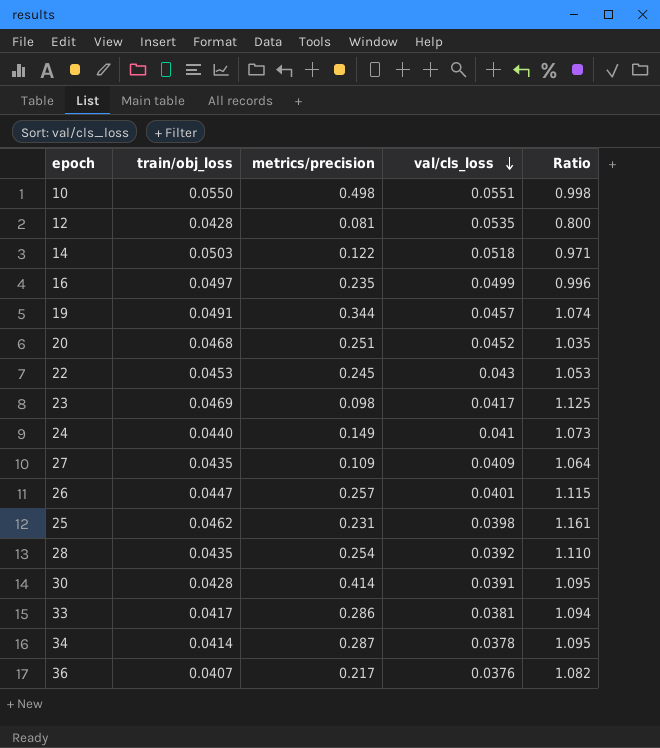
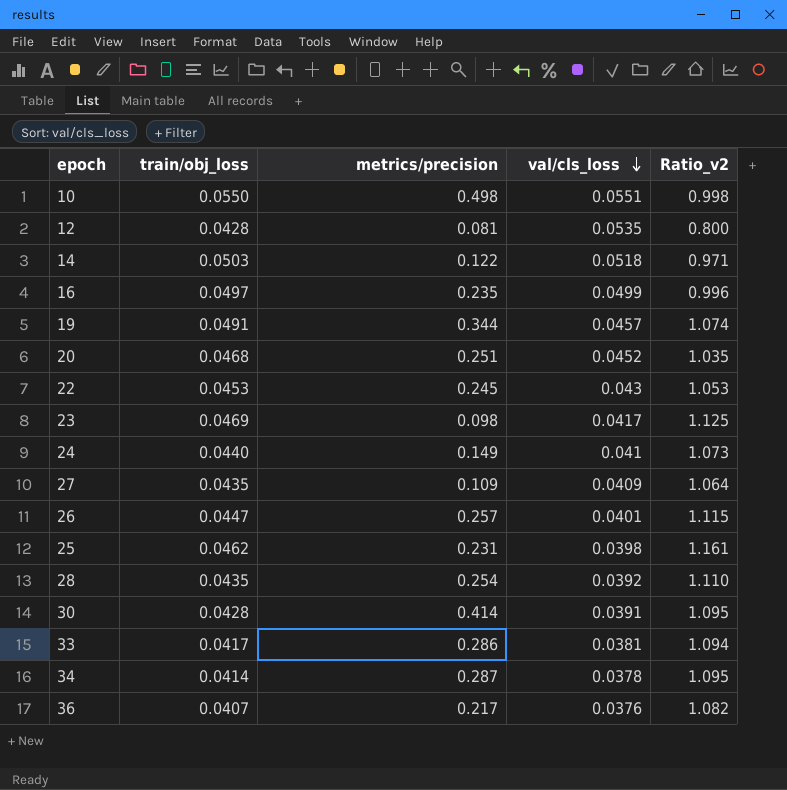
column name: Ratio -> Ratio_v2

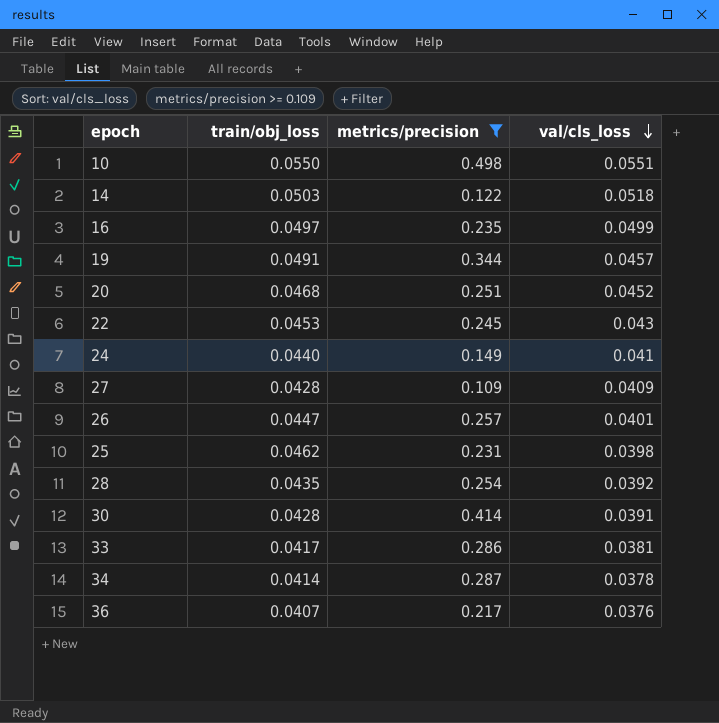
filter: none -> metrics/precision >= 0.109
column Ratio_v2 | formula: [train/obj_loss] / [val/cls_loss] -> none
27 | train/obj_loss: 0.0435 -> 0.0428

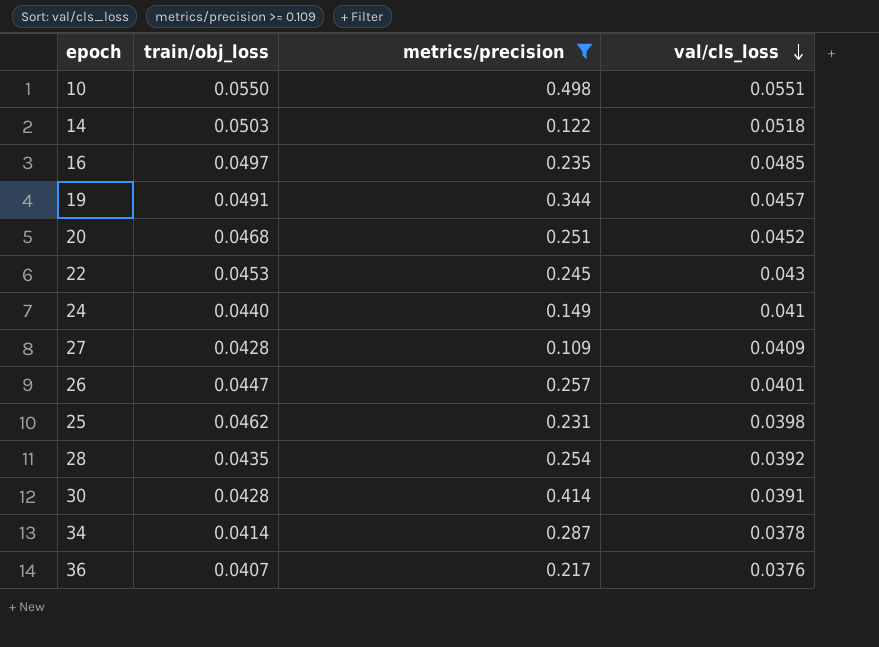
row 33: 0.0417 | 0.286 | 0.0381 -> none
16 | val/cls_loss: 0.0499 -> 0.0485

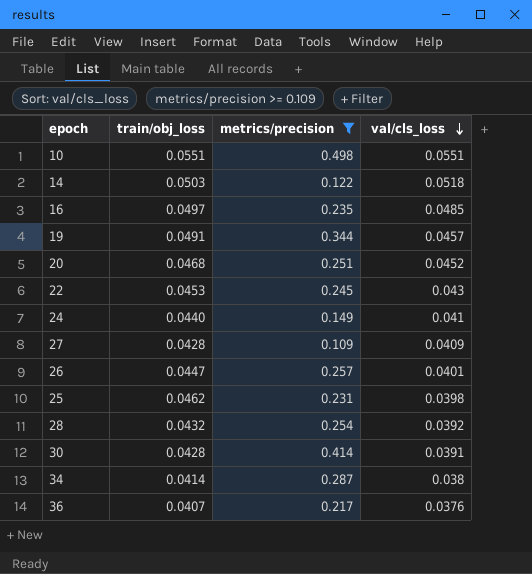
10 | train/obj_loss: 0.0550 -> 0.0551
28 | train/obj_loss: 0.0435 -> 0.0432
34 | val/cls_loss: 0.0378 -> 0.038

